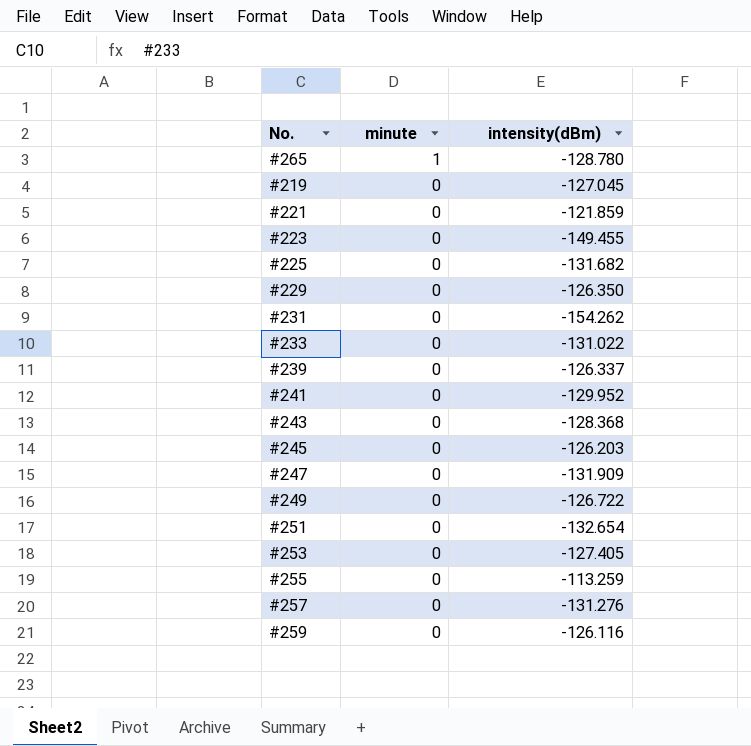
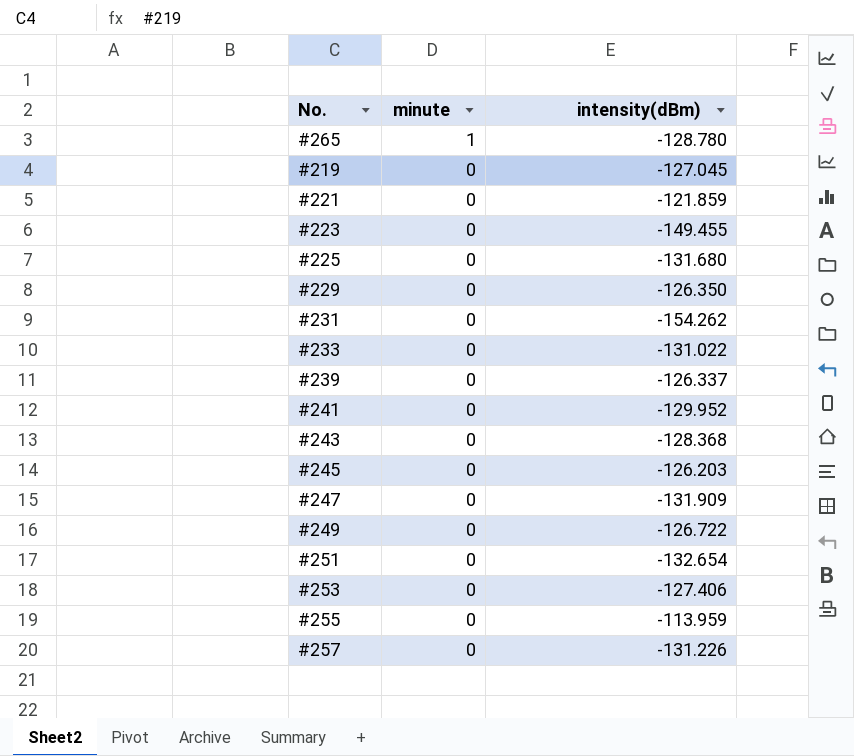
row #259: 0 | -126.116 -> none
#225 | intensity(dBm): -131.682 -> -131.680
#253 | intensity(dBm): -127.405 -> -127.406
#255 | intensity(dBm): -113.259 -> -113.959
#257 | intensity(dBm): -131.276 -> -131.226

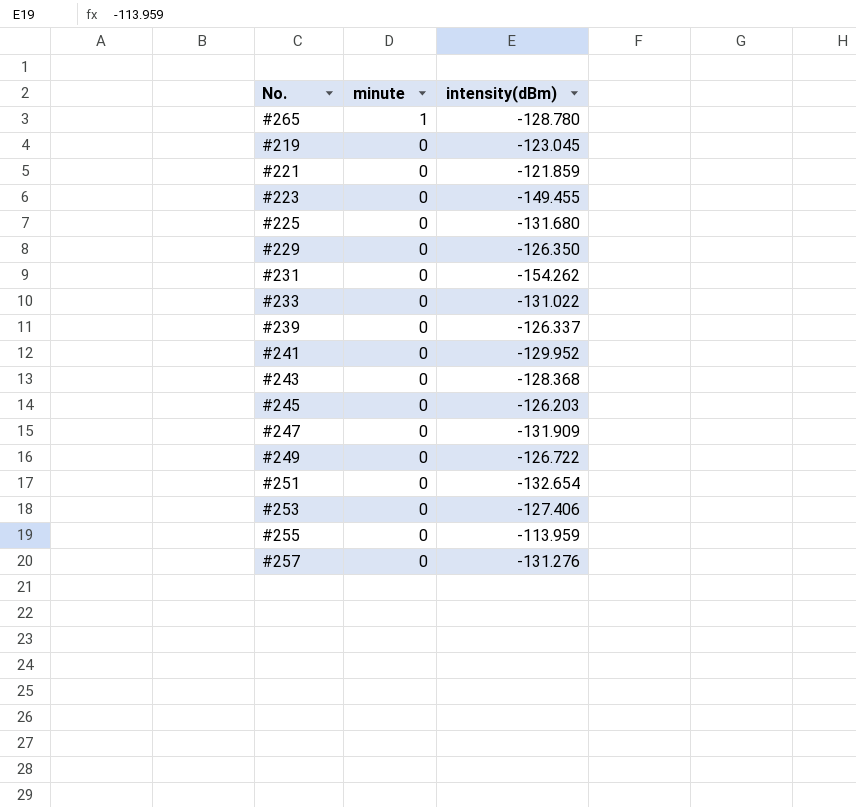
#219 | intensity(dBm): -127.045 -> -123.045
#257 | intensity(dBm): -131.226 -> -131.276

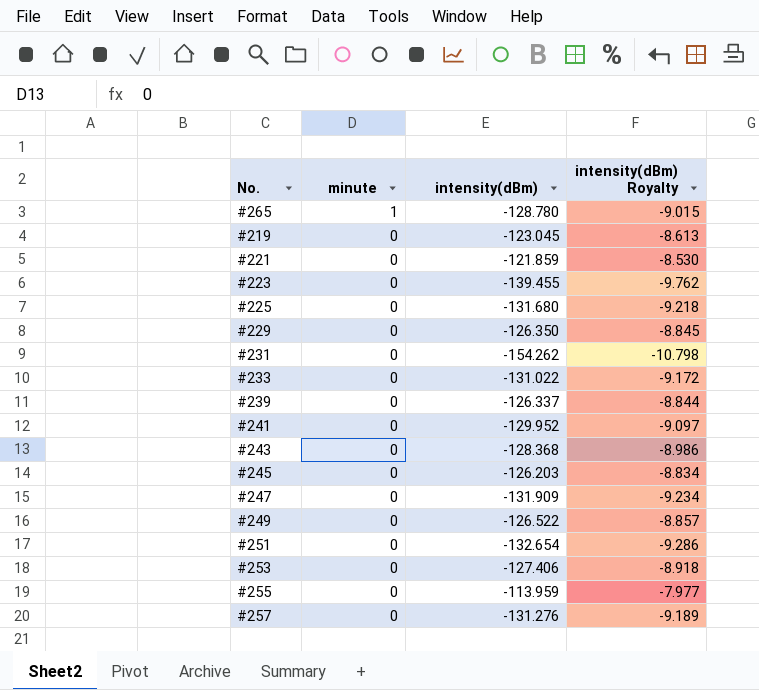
column intensity(dBm) Royalty | formula: none -> [intensity(dBm)] * 0.07
#223 | intensity(dBm): -149.455 -> -139.455
#249 | intensity(dBm): -126.722 -> -126.522

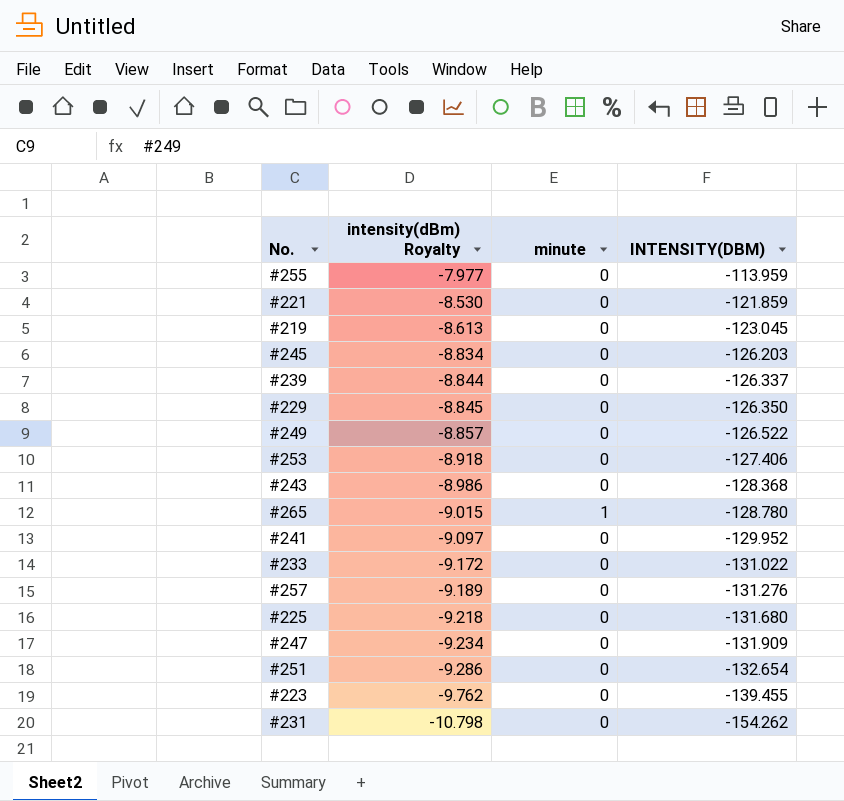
row order: minute descending -> intensity(dBm) Royalty descending
column intensity(dBm) Royalty | position: 4 -> 2
column name: intensity(dBm) -> INTENSITY(DBM)

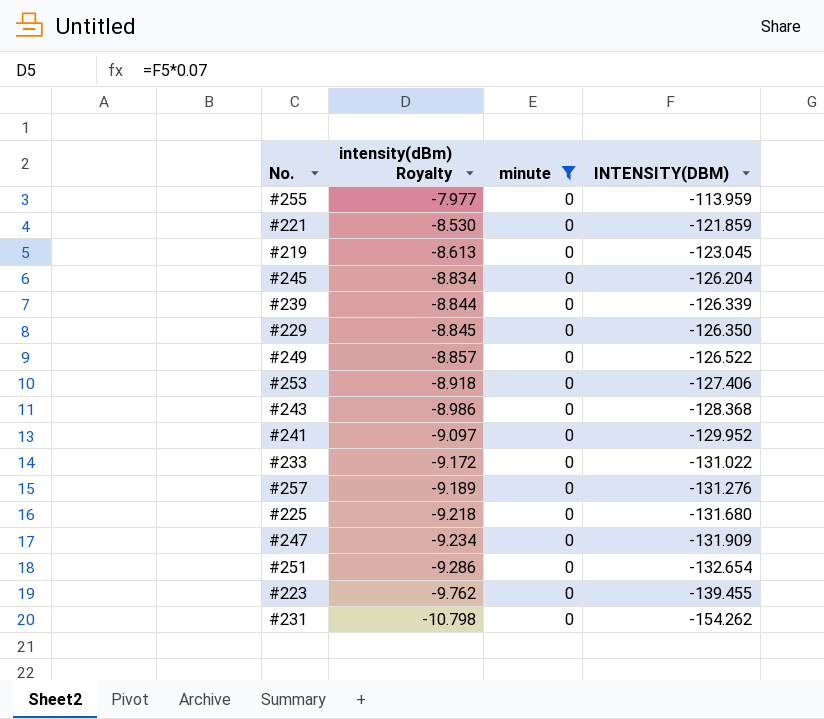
filter: none -> minute = 0
#245 | INTENSITY(DBM): -126.203 -> -126.204
#239 | INTENSITY(DBM): -126.337 -> -126.339

